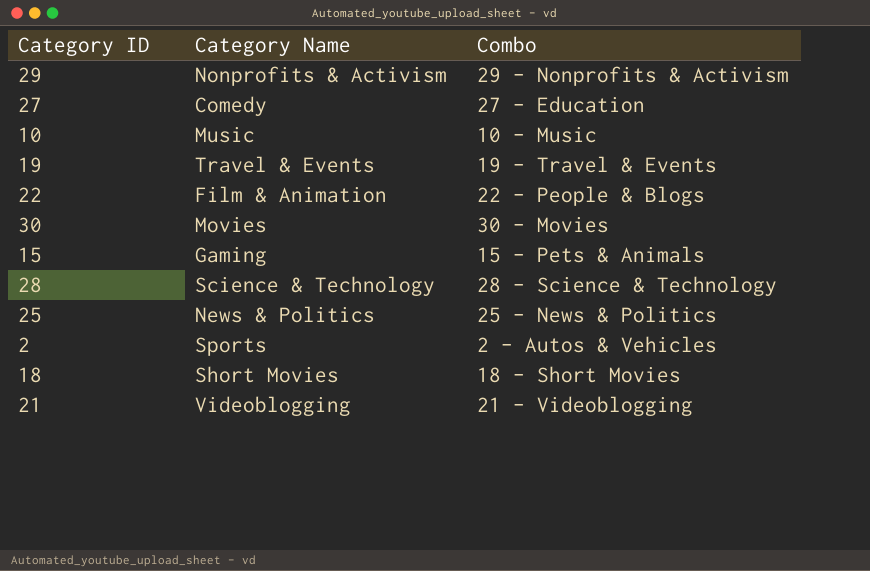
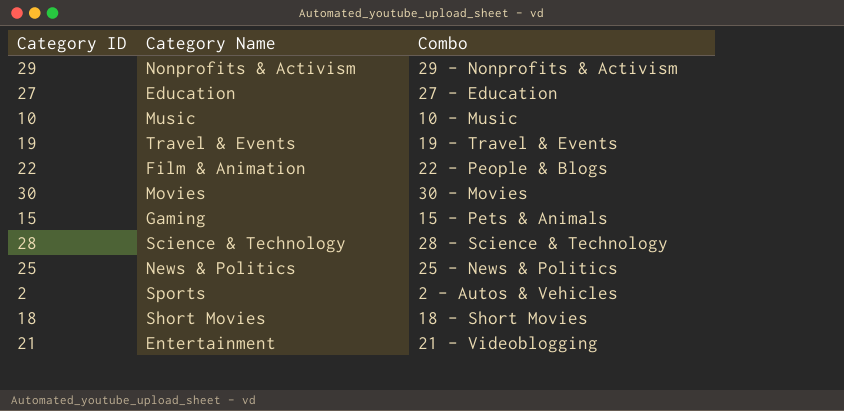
27 | Category Name: Comedy -> Education
21 | Category Name: Videoblogging -> Entertainment

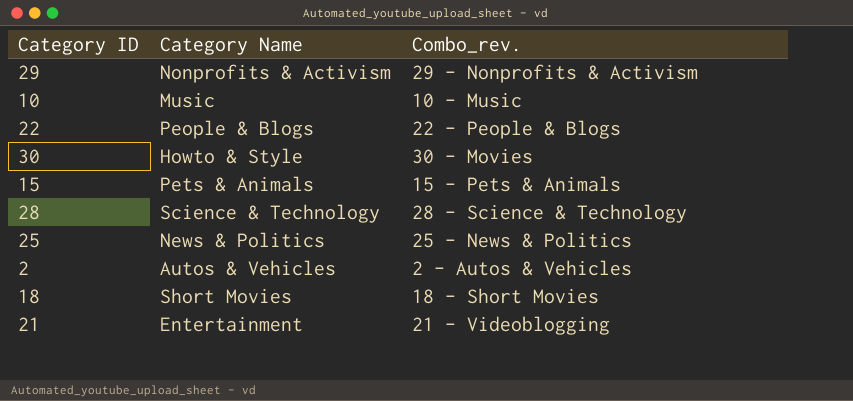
column name: Combo -> Combo_rev.
row 27: Education | 27 - Education -> none
row 19: Travel & Events | 19 - Travel & Events -> none
22 | Category Name: Film & Animation -> People & Blogs
30 | Category Name: Movies -> Howto & Style
15 | Category Name: Gaming -> Pets & Animals
2 | Category Name: Sports -> Autos & Vehicles

